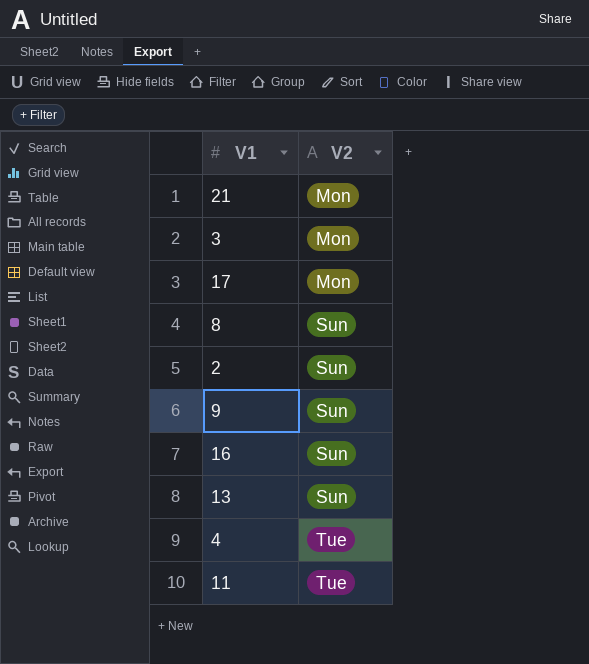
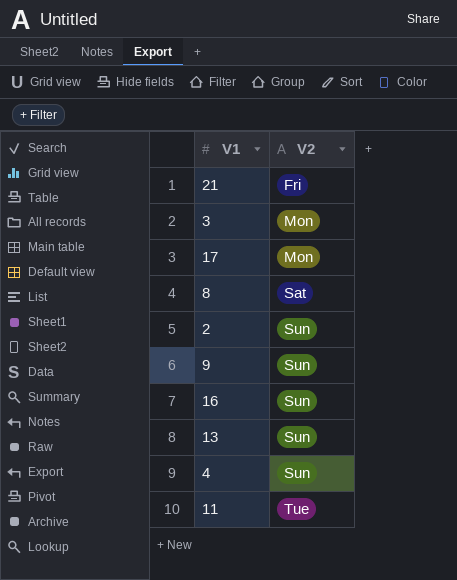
21 | V2: Mon -> Fri
8 | V2: Sun -> Sat
4 | V2: Tue -> Sun

